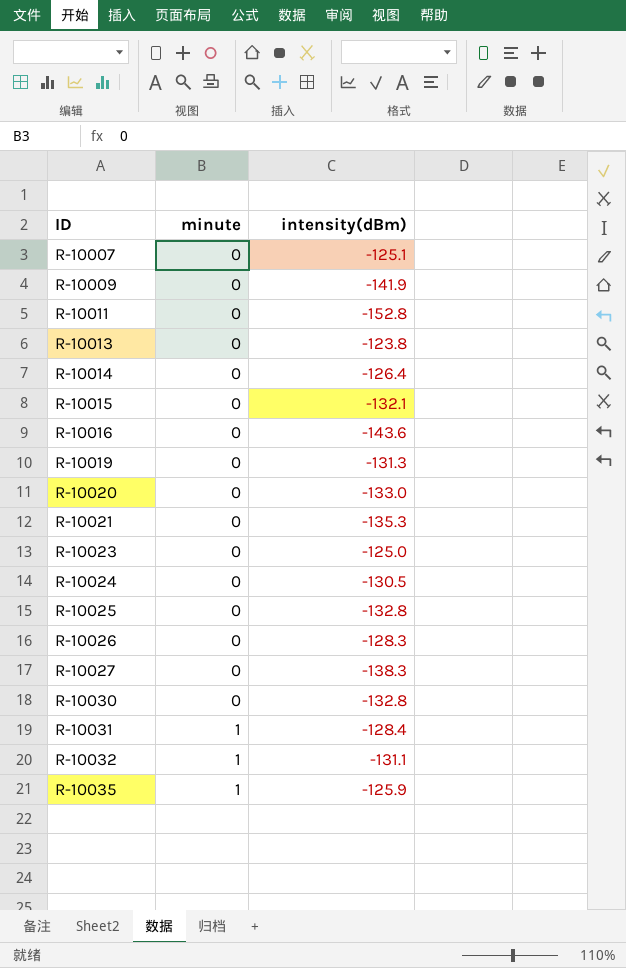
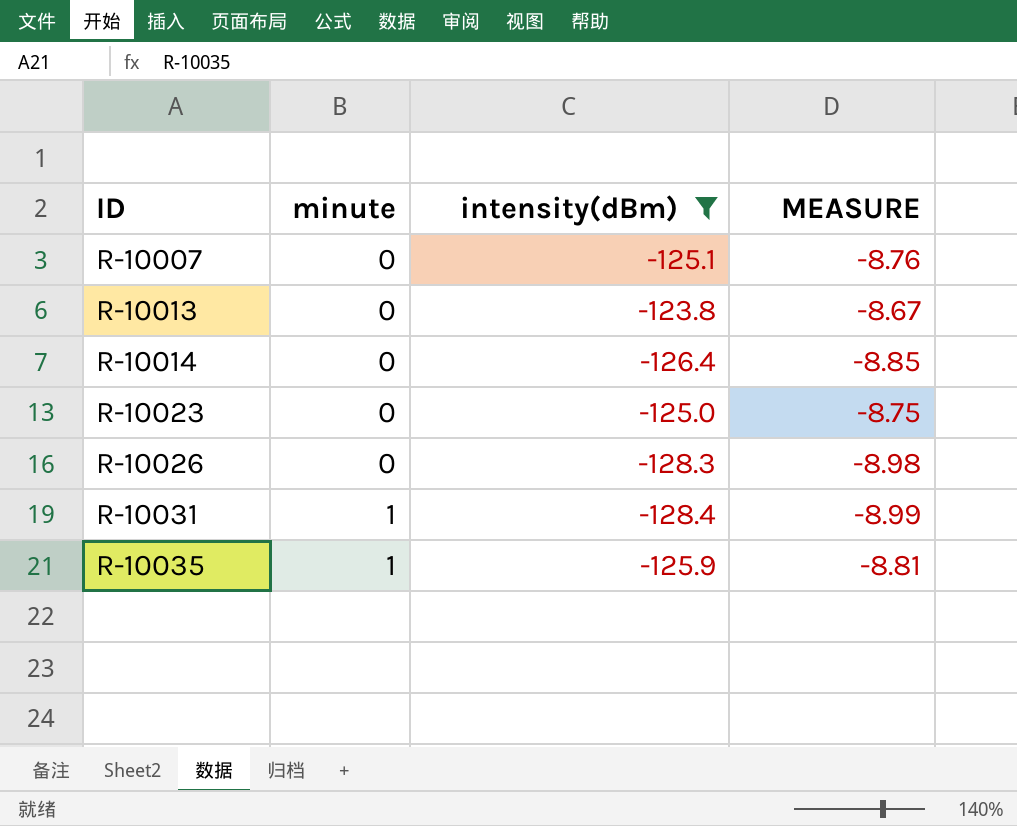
filter: none -> intensity(dBm) >= -128.4
column MEASURE | formula: none -> [intensity(dBm)] * 0.07

